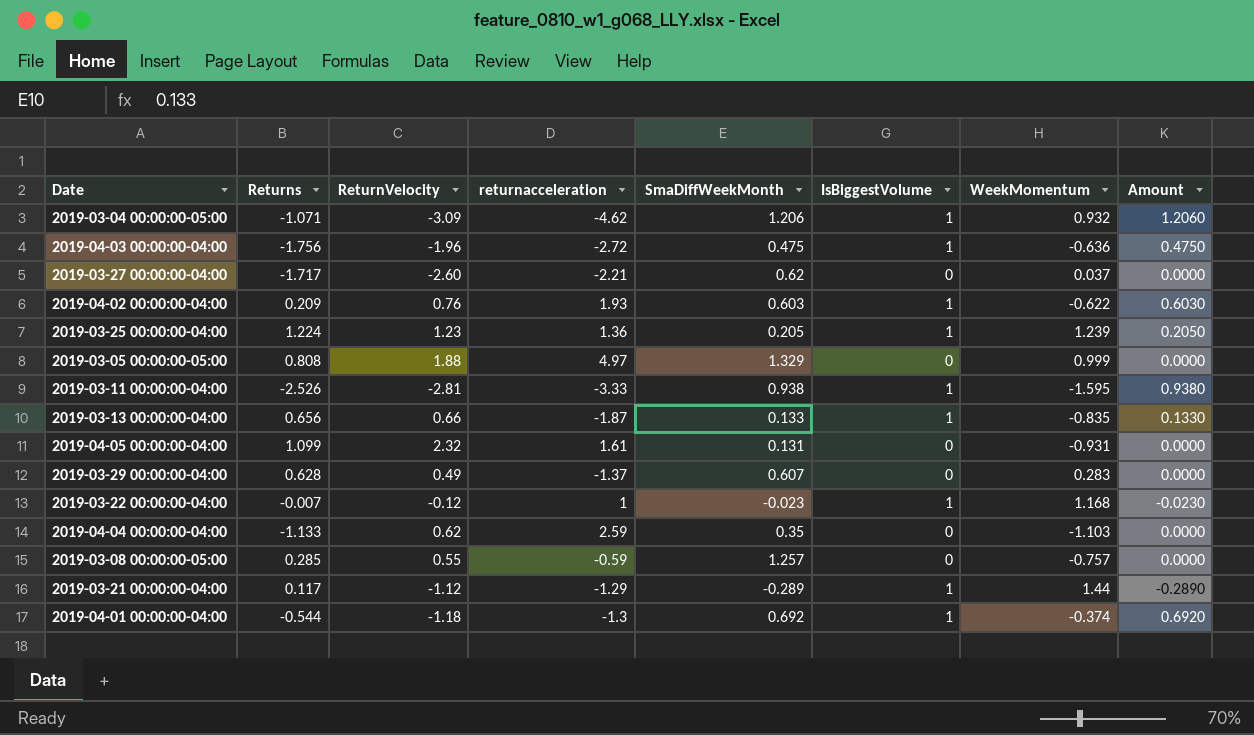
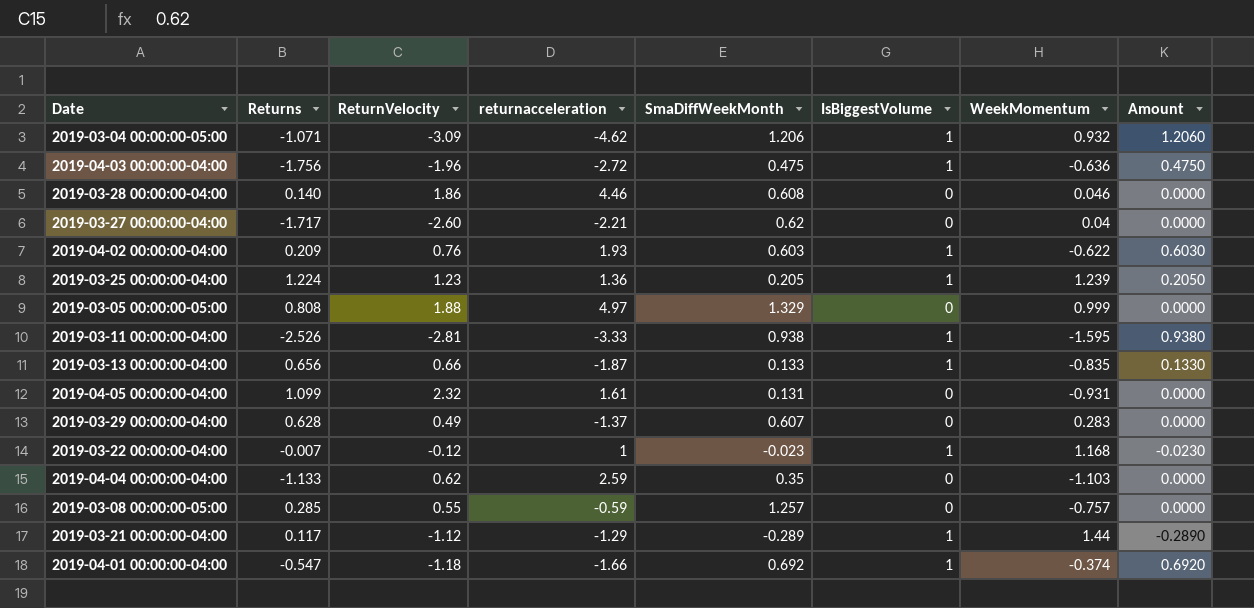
row 2019-03-28 00:00:00-04:00: none -> 0.140 | 1.86 | 4.46 | 0.608 | 0 | 0.046 | 0.0000
2019-03-27 00:00:00-04:00 | WeekMomentum: 0.037 -> 0.04
2019-04-01 00:00:00-04:00 | Returns: -0.544 -> -0.547
2019-04-01 00:00:00-04:00 | returnacceleration: -1.3 -> -1.66

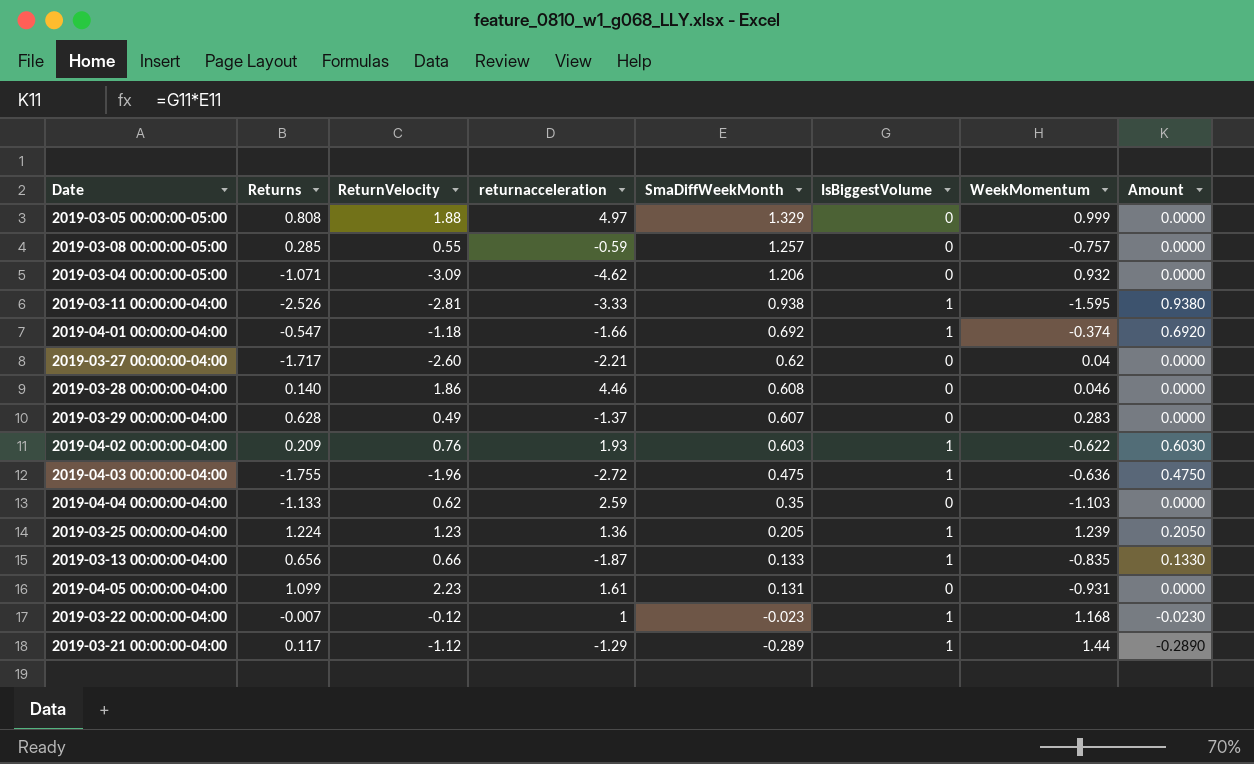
row order: none -> SmaDiffWeekMonth descending
2019-03-04 00:00:00-05:00 | IsBiggestVolume: 1 -> 0
2019-03-04 00:00:00-05:00 | Amount: 1.2060 -> 0.0000
2019-04-03 00:00:00-04:00 | Returns: -1.756 -> -1.755
2019-04-05 00:00:00-04:00 | ReturnVelocity: 2.32 -> 2.23

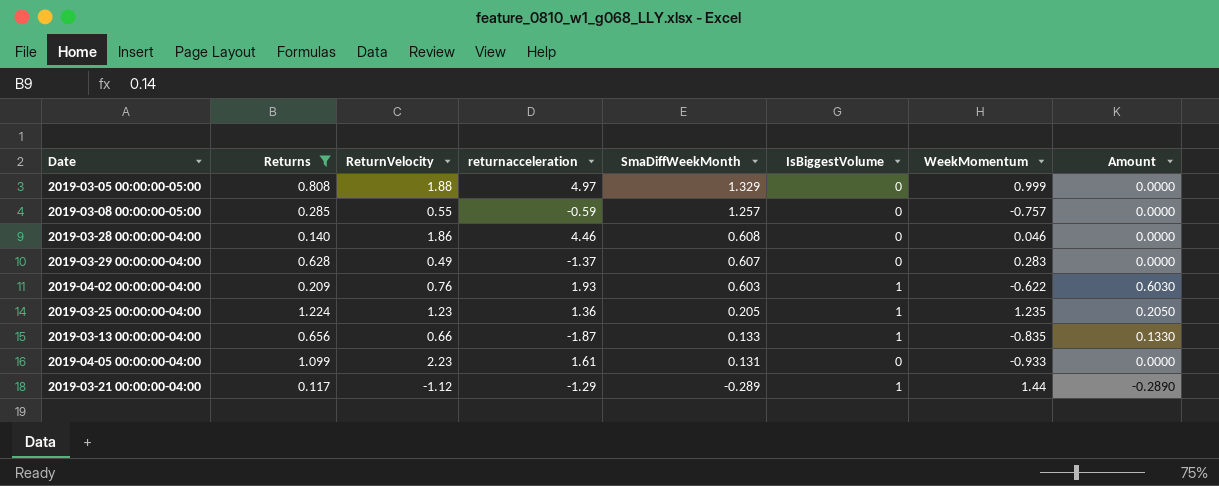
filter: none -> Returns >= 0.117
2019-03-25 00:00:00-04:00 | WeekMomentum: 1.239 -> 1.235
2019-04-05 00:00:00-04:00 | WeekMomentum: -0.931 -> -0.933

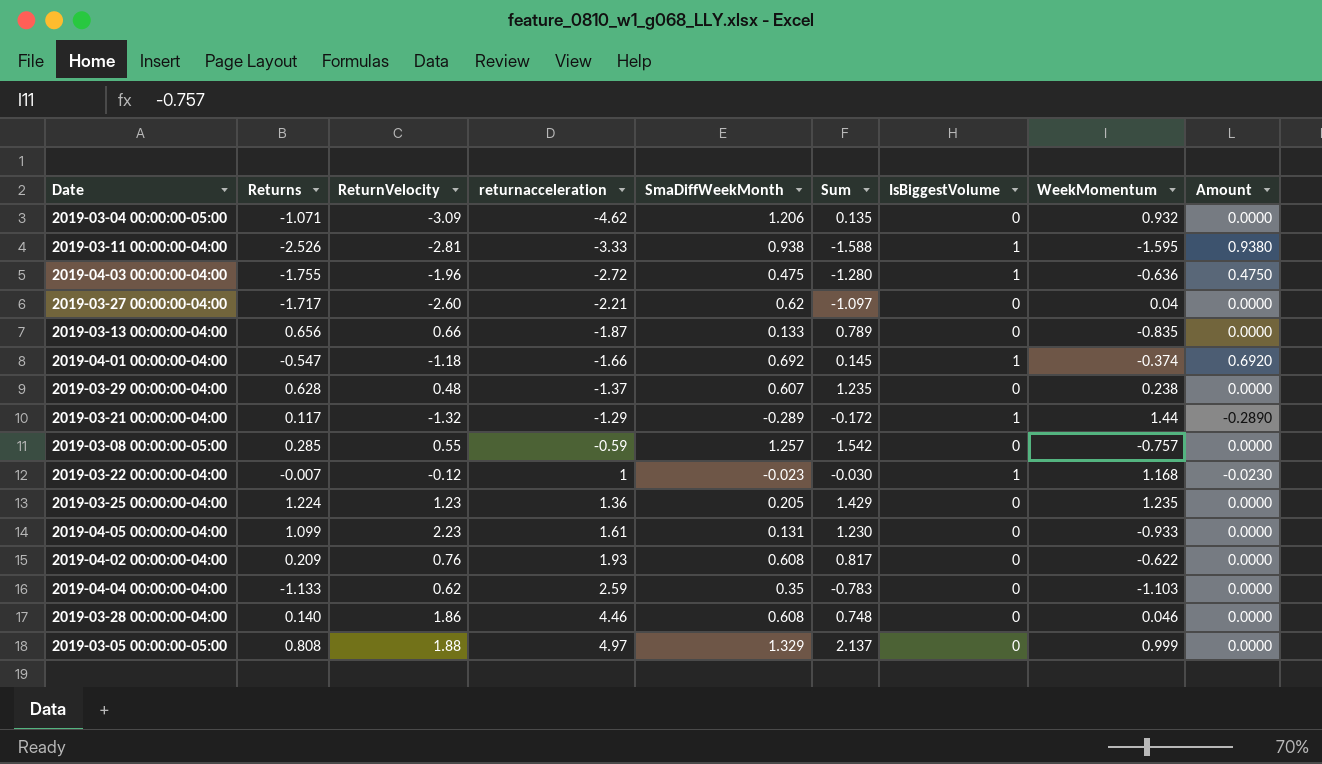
filter: Returns >= 0.117 -> none
row order: SmaDiffWeekMonth descending -> returnacceleration ascending
column Sum | formula: none -> [Returns] + [SmaDiffWeekMonth]
2019-03-13 00:00:00-04:00 | IsBiggestVolume: 1 -> 0
2019-03-13 00:00:00-04:00 | Amount: 0.1330 -> 0.0000
2019-03-29 00:00:00-04:00 | ReturnVelocity: 0.49 -> 0.48
2019-03-29 00:00:00-04:00 | WeekMomentum: 0.283 -> 0.238
2019-03-21 00:00:00-04:00 | ReturnVelocity: -1.12 -> -1.32
2019-03-25 00:00:00-04:00 | IsBiggestVolume: 1 -> 0
2019-03-25 00:00:00-04:00 | Amount: 0.2050 -> 0.0000
2019-04-02 00:00:00-04:00 | SmaDiffWeekMonth: 0.603 -> 0.608
2019-04-02 00:00:00-04:00 | IsBiggestVolume: 1 -> 0
2019-04-02 00:00:00-04:00 | Amount: 0.6030 -> 0.0000

